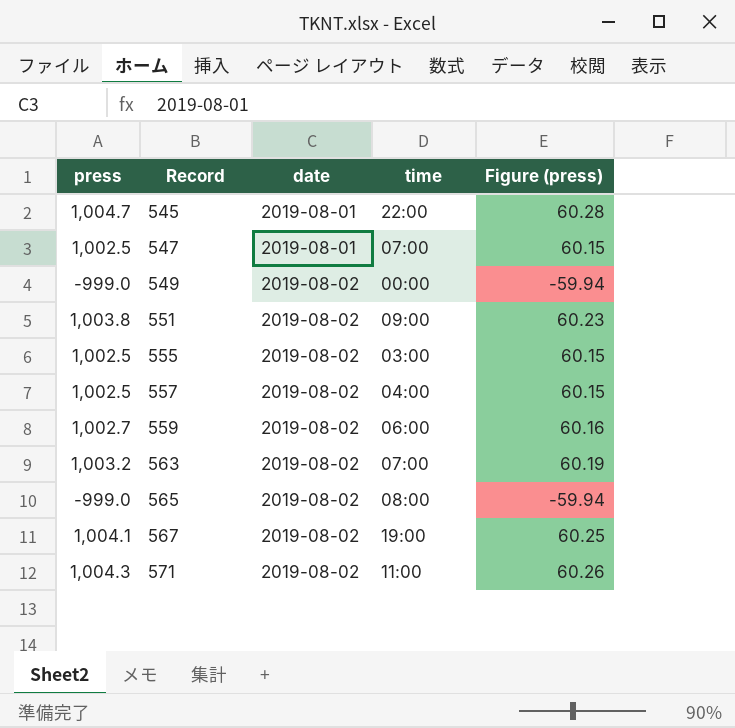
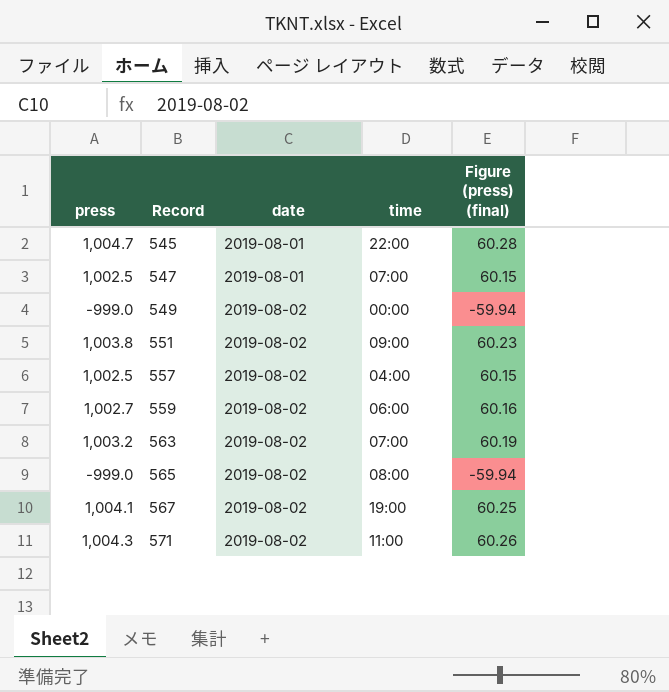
column name: Figure (press) -> Figure (press) (final)
row 555: 1,002.5 | 2019-08-02 | 03:00 | 60.15 -> none

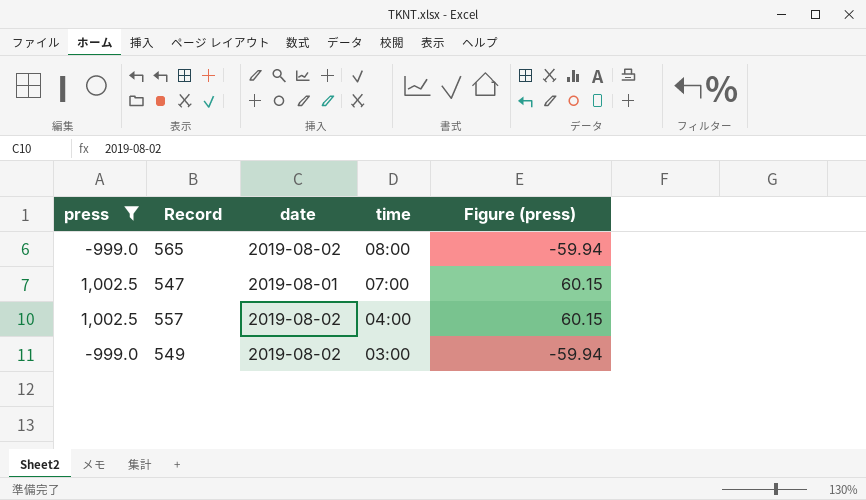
filter: none -> press <= 1,002.5
row order: Record ascending -> time descending
column name: Figure (press) (final) -> Figure (press)
549 | time: 00:00 -> 03:00

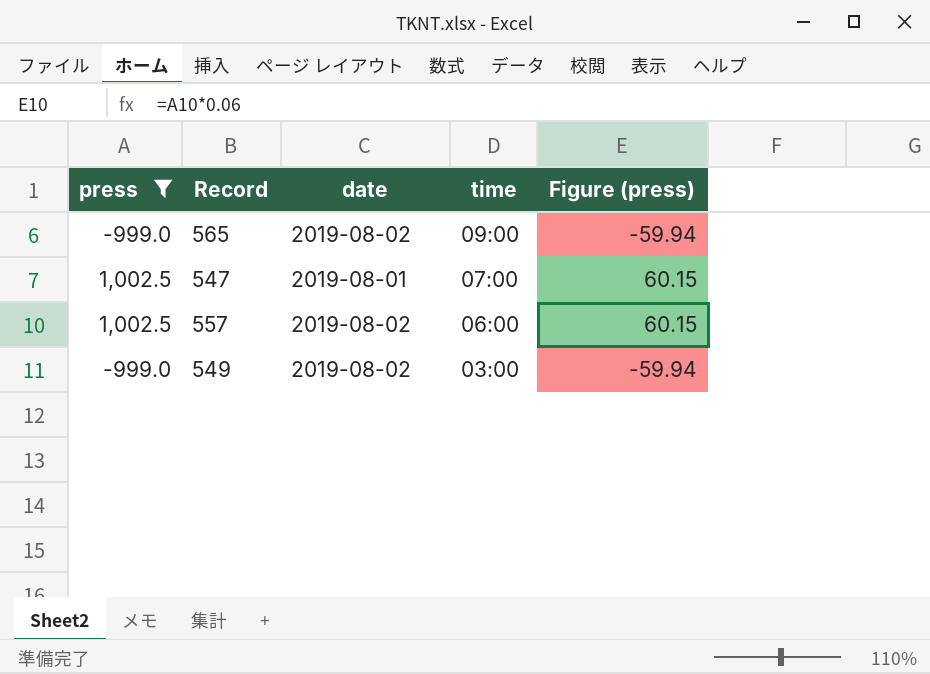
565 | time: 08:00 -> 09:00
557 | time: 04:00 -> 06:00

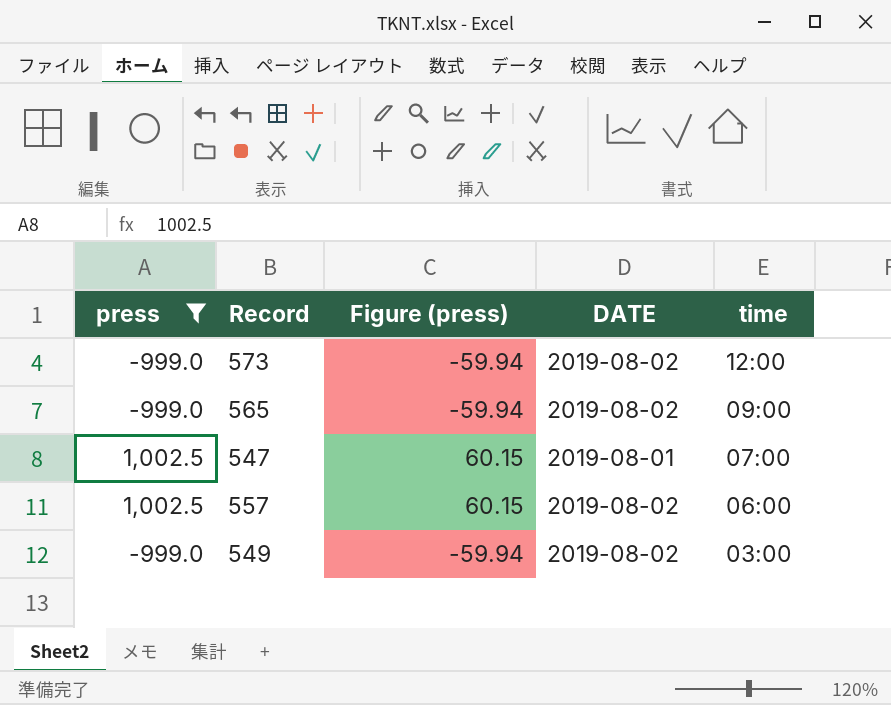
column Figure (press) | position: 5 -> 3
column name: date -> DATE
row 573: none -> -999.0 | -59.94 | 2019-08-02 | 12:00

